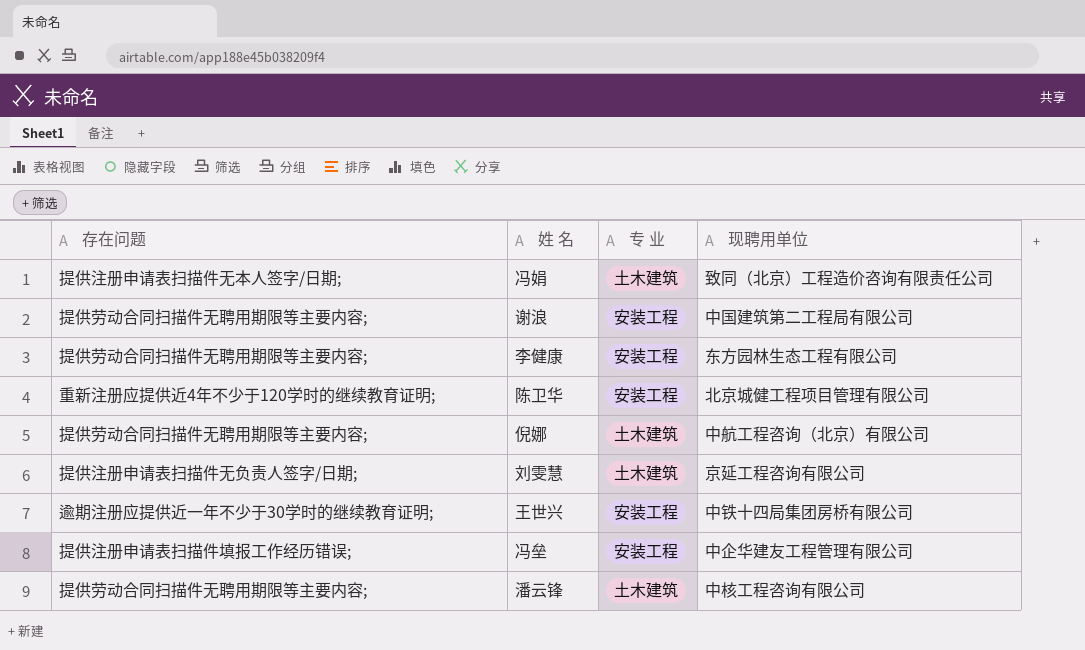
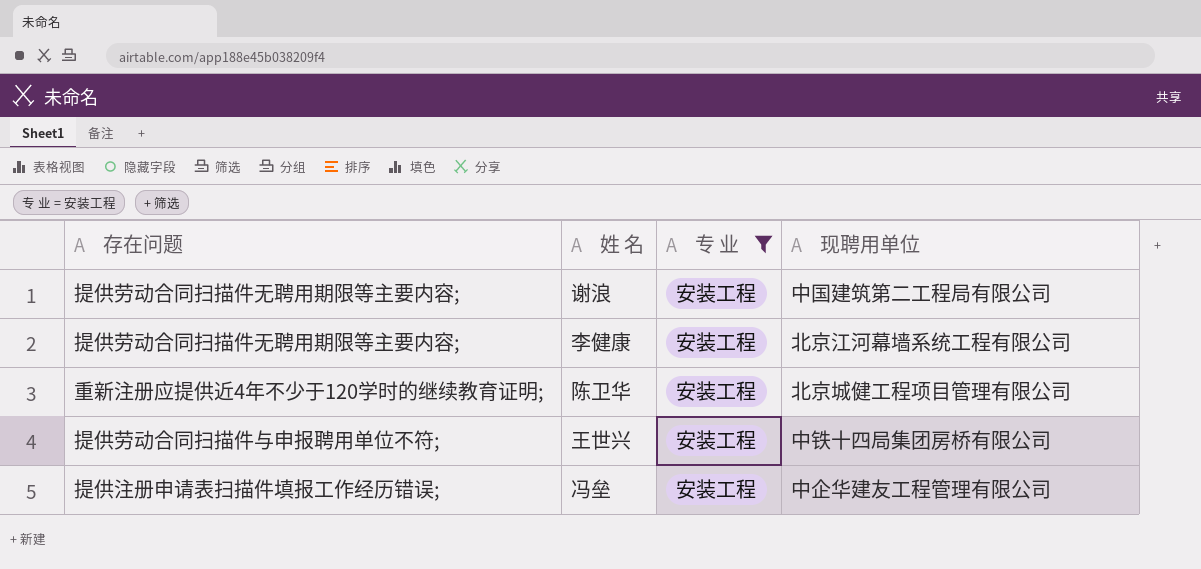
filter: none -> 专 业 = 安装工程
李健康 | 现聘用单位: 东方园林生态工程有限公司 -> 北京江河幕墙系统工程有限公司
王世兴 | 存在问题: 逾期注册应提供近一年不少于30学时的继续教育证明; -> 提供劳动合同扫描件与申报聘用单位不符;

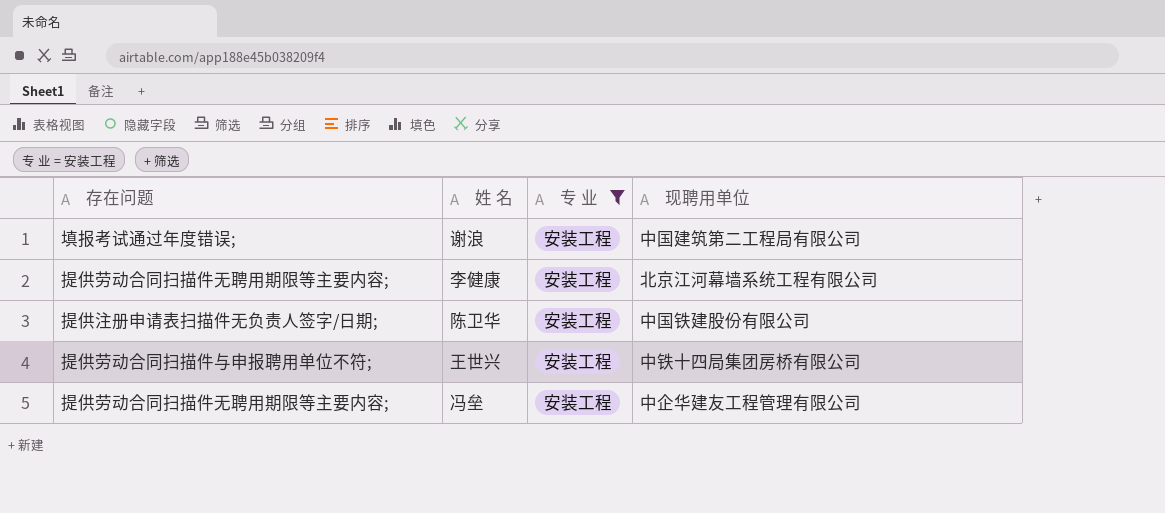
谢浪 | 存在问题: 提供劳动合同扫描件无聘用期限等主要内容; -> 填报考试通过年度错误;
陈卫华 | 存在问题: 重新注册应提供近4年不少于120学时的继续教育证明; -> 提供注册申请表扫描件无负责人签字/日期;
陈卫华 | 现聘用单位: 北京城健工程项目管理有限公司 -> 中国铁建股份有限公司
冯垒 | 存在问题: 提供注册申请表扫描件填报工作经历错误; -> 提供劳动合同扫描件无聘用期限等主要内容;

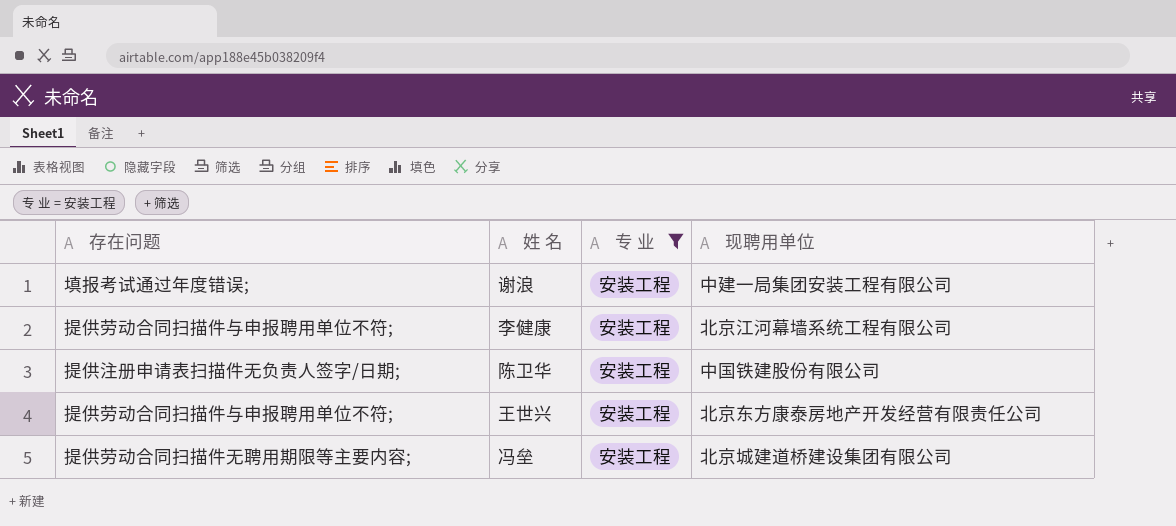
谢浪 | 现聘用单位: 中国建筑第二工程局有限公司 -> 中建一局集团安装工程有限公司
李健康 | 存在问题: 提供劳动合同扫描件无聘用期限等主要内容; -> 提供劳动合同扫描件与申报聘用单位不符;
王世兴 | 现聘用单位: 中铁十四局集团房桥有限公司 -> 北京东方康泰房地产开发经营有限责任公司
冯垒 | 现聘用单位: 中企华建友工程管理有限公司 -> 北京城建道桥建设集团有限公司

